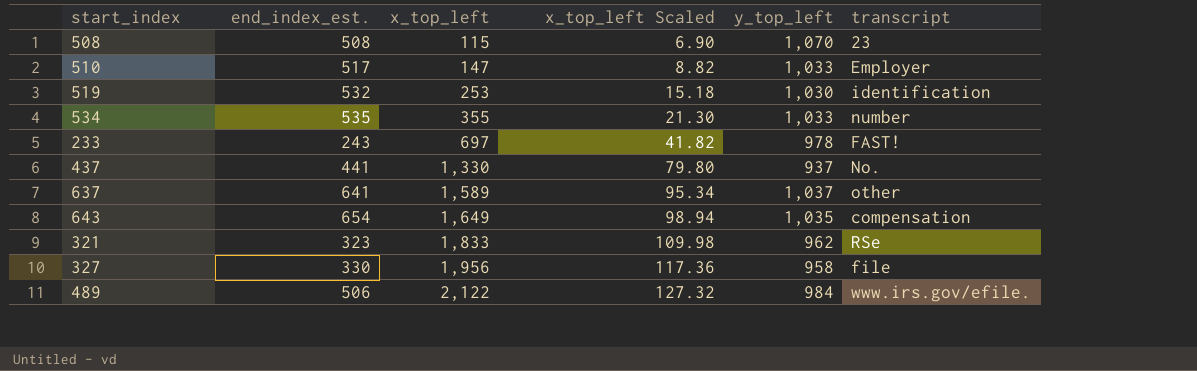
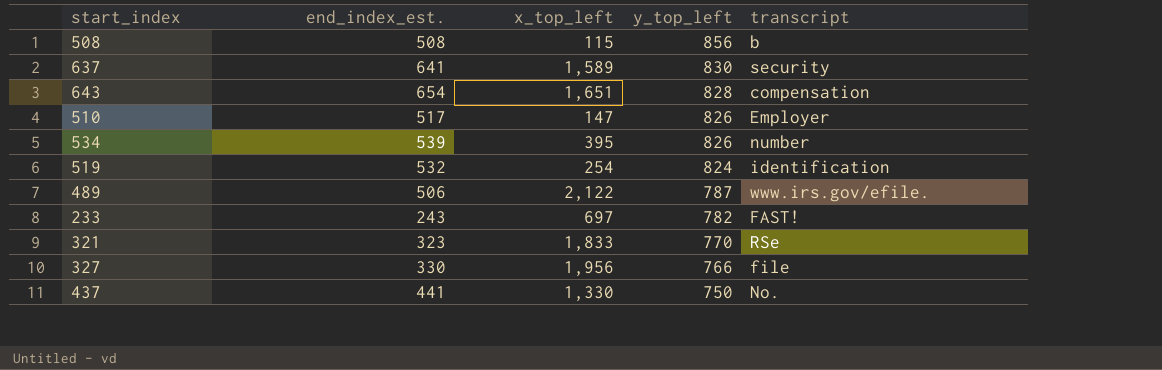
row order: x_top_left ascending -> y_top_left descending
column x_top_left Scaled | formula: [x_top_left] * 0.06 -> none
508 | y_top_left: 1,070 -> 856
508 | transcript: 23 -> b
637 | y_top_left: 1,037 -> 830
637 | transcript: other -> security
643 | x_top_left: 1,649 -> 1,651
643 | y_top_left: 1,035 -> 828
510 | y_top_left: 1,033 -> 826
534 | end_index_est.: 535 -> 539
534 | x_top_left: 355 -> 395
534 | y_top_left: 1,033 -> 826
519 | x_top_left: 253 -> 254
519 | y_top_left: 1,030 -> 824
489 | y_top_left: 984 -> 787
233 | y_top_left: 978 -> 782
321 | y_top_left: 962 -> 770
327 | y_top_left: 958 -> 766
437 | y_top_left: 937 -> 750

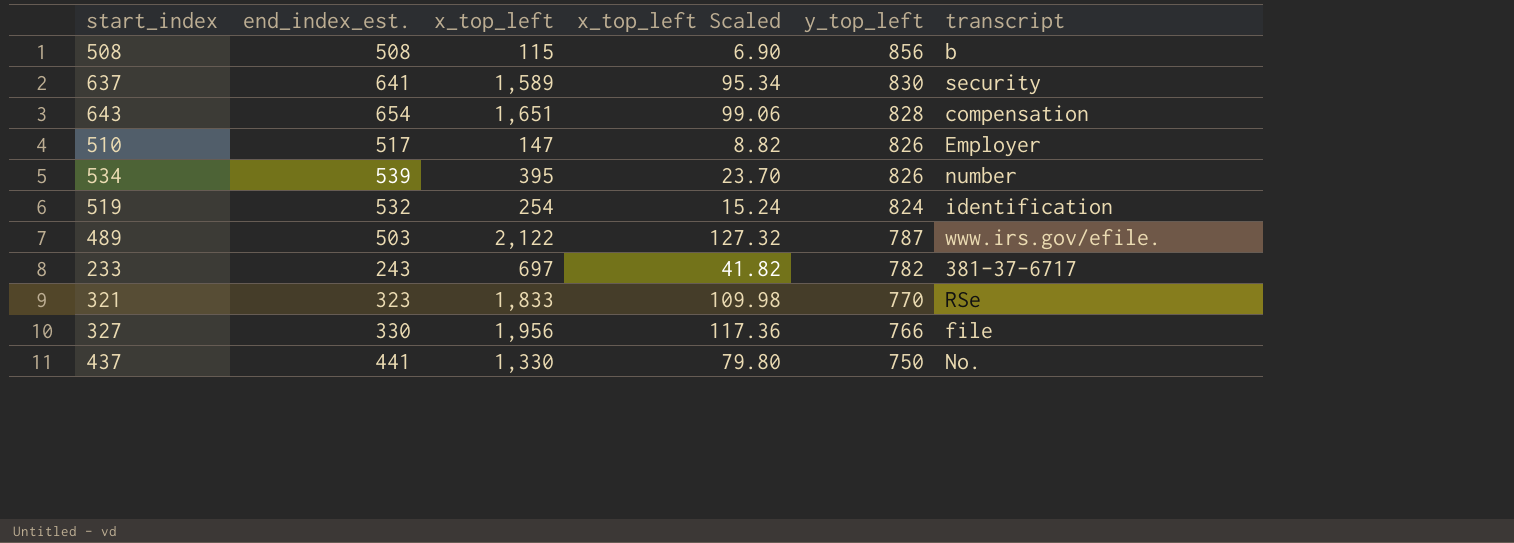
column x_top_left Scaled | formula: none -> [x_top_left] * 0.06
489 | end_index_est.: 506 -> 503
233 | transcript: FAST! -> 381-37-6717

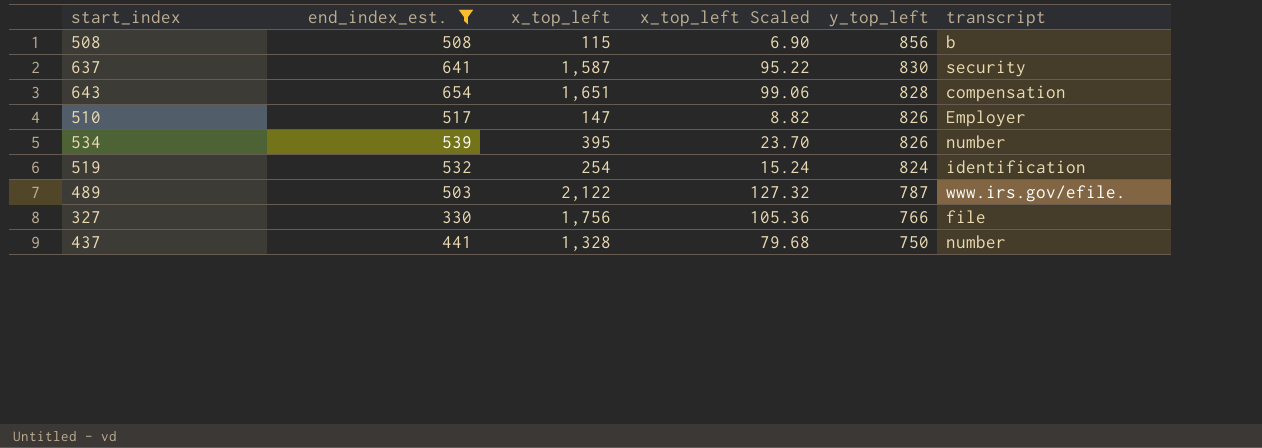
filter: none -> end_index_est. >= 330
637 | x_top_left: 1,589 -> 1,587
637 | x_top_left Scaled: 95.34 -> 95.22
327 | x_top_left: 1,956 -> 1,756
327 | x_top_left Scaled: 117.36 -> 105.36
437 | x_top_left: 1,330 -> 1,328
437 | x_top_left Scaled: 79.80 -> 79.68
437 | transcript: No. -> number

